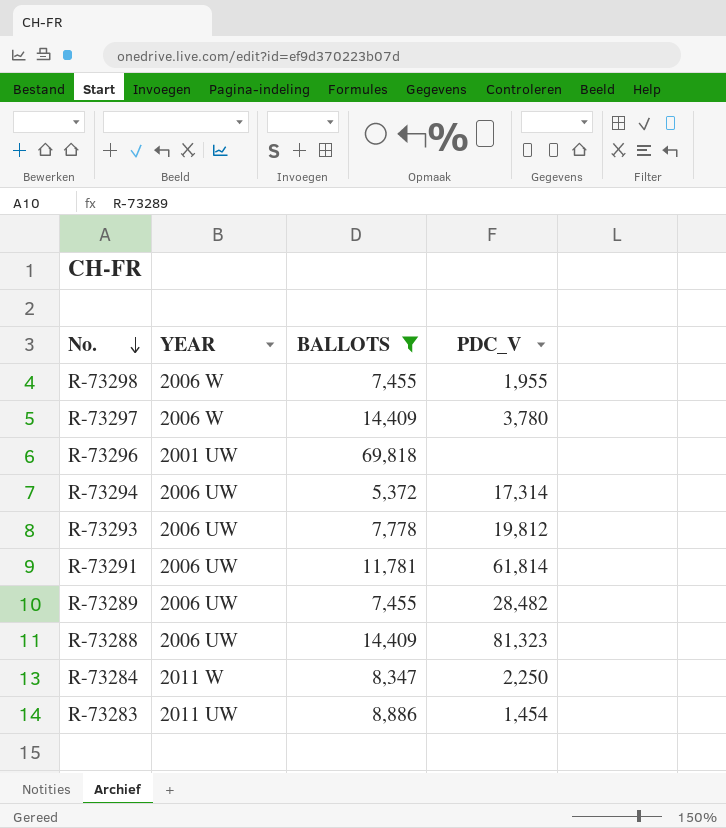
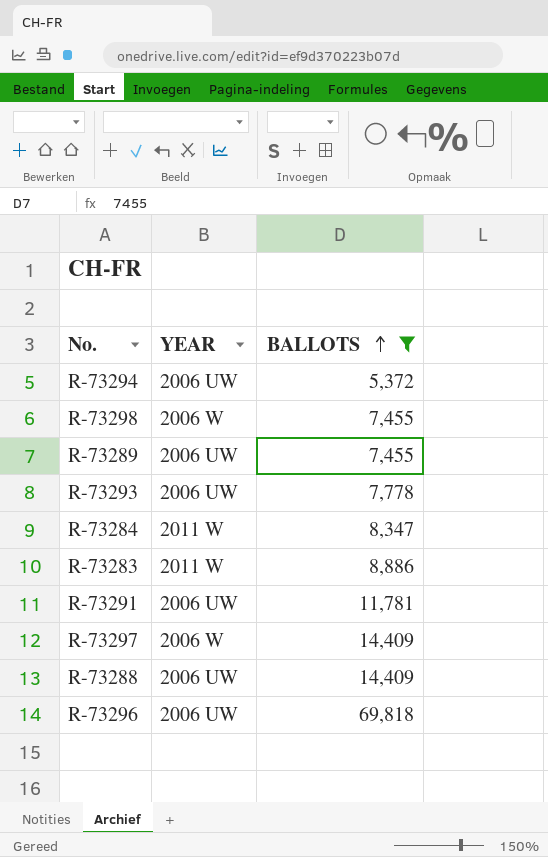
row order: No. descending -> BALLOTS ascending
column PDC_V | position: 4 -> none
R-73283 | YEAR: 2011 UW -> 2011 W
R-73296 | YEAR: 2001 UW -> 2006 UW

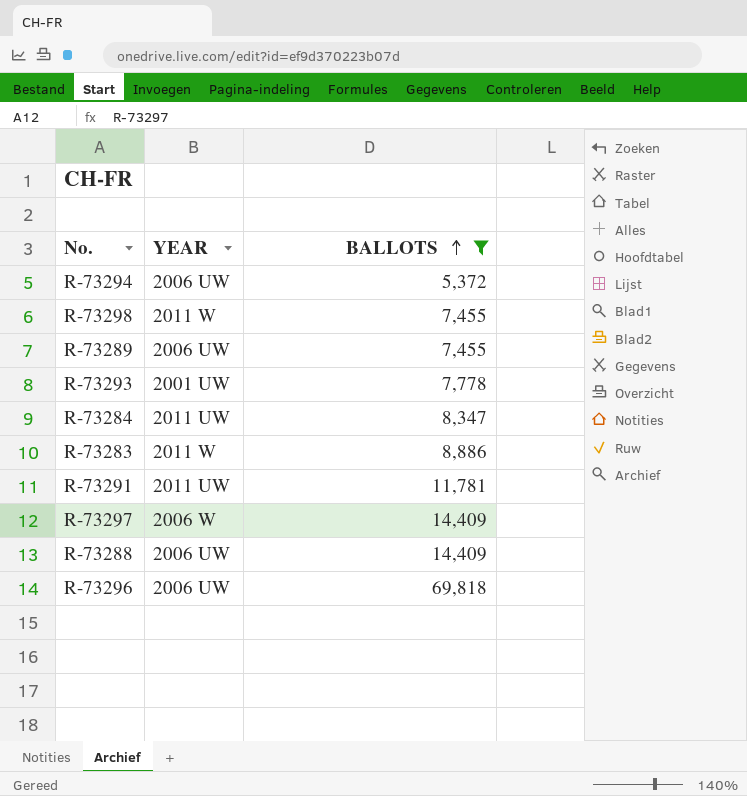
R-73298 | YEAR: 2006 W -> 2011 W
R-73293 | YEAR: 2006 UW -> 2001 UW
R-73284 | YEAR: 2011 W -> 2011 UW
R-73291 | YEAR: 2006 UW -> 2011 UW

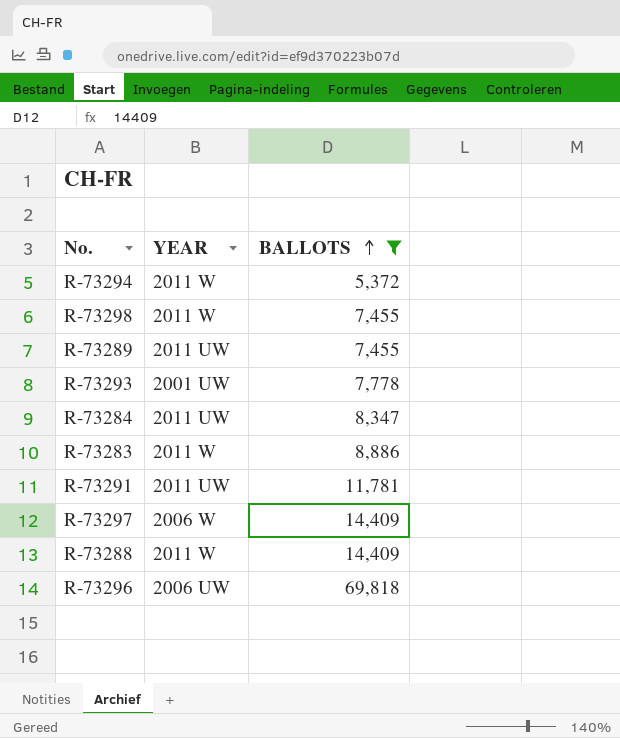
R-73294 | YEAR: 2006 UW -> 2011 W
R-73289 | YEAR: 2006 UW -> 2011 UW
R-73288 | YEAR: 2006 UW -> 2011 W

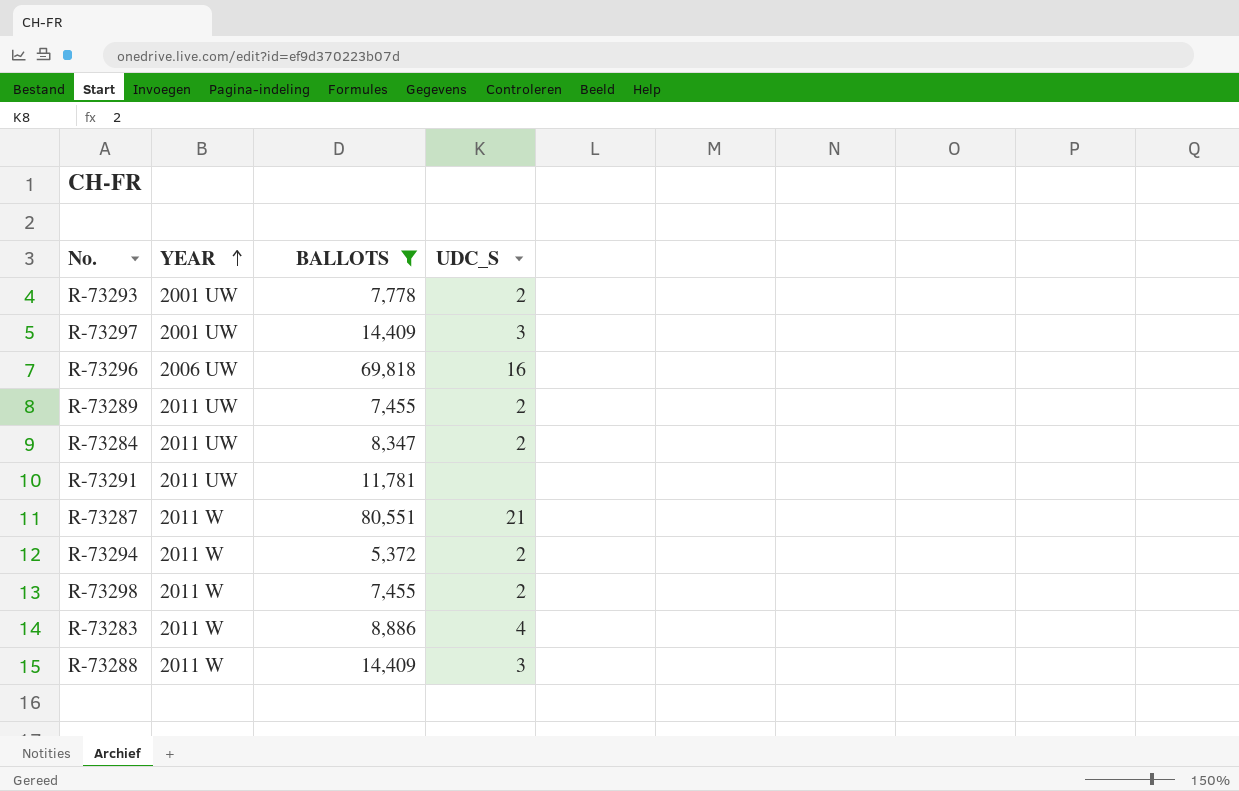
row order: BALLOTS ascending -> YEAR ascending
column UDC_S | position: none -> 4
R-73297 | YEAR: 2006 W -> 2001 UW
row R-73287: none -> 2011 W | 80,551 | 21

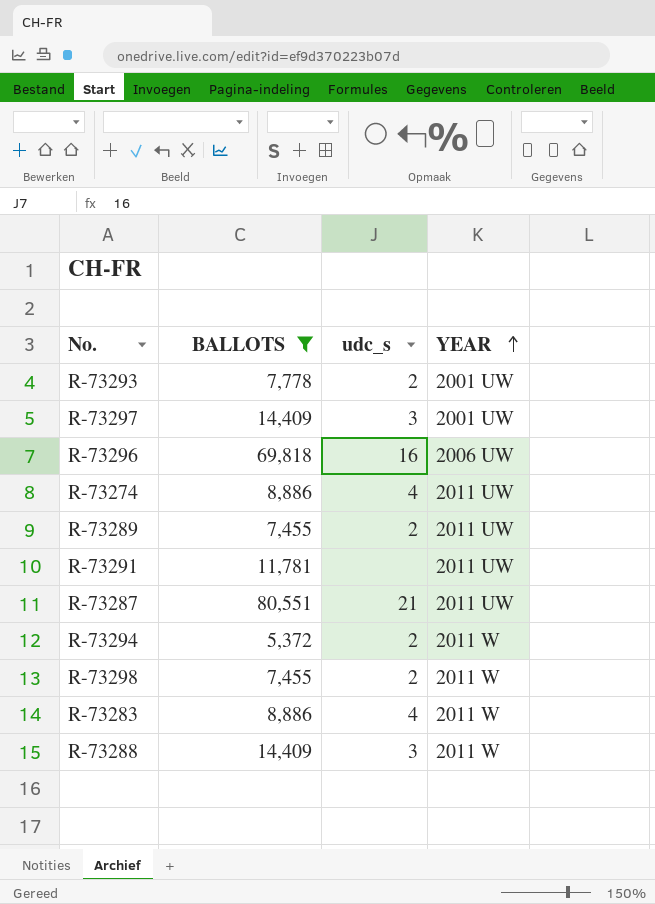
column name: UDC_S -> udc_s
column YEAR | position: 2 -> 4
row R-73284: 2011 UW | 8,347 | 2 -> none
row R-73274: none -> 8,886 | 4 | 2011 UW
R-73287 | YEAR: 2011 W -> 2011 UW

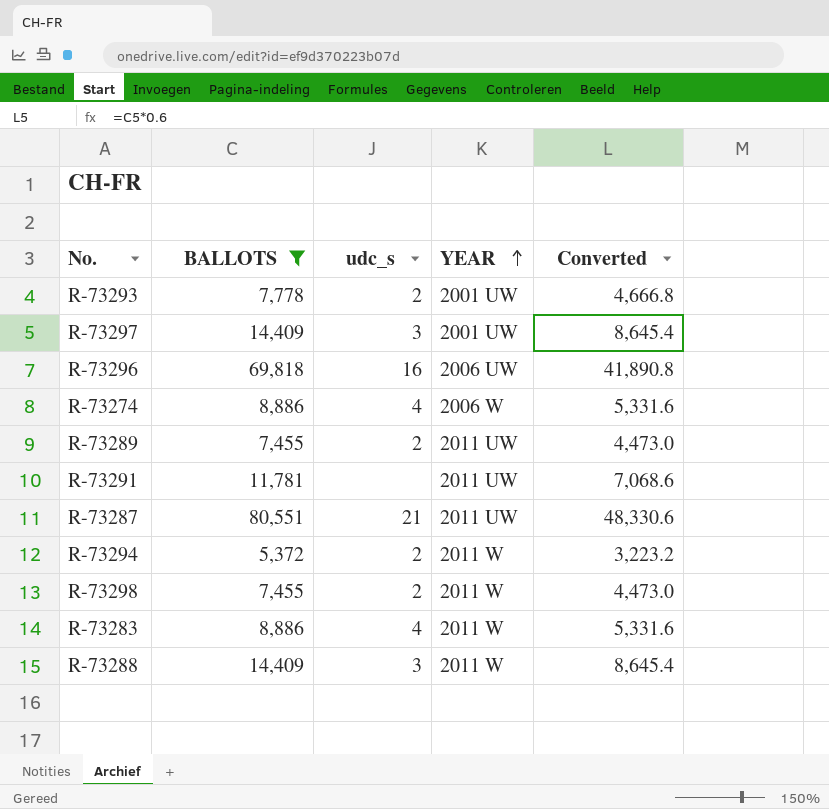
column Converted | formula: none -> [BALLOTS] * 0.6
R-73274 | YEAR: 2011 UW -> 2006 W

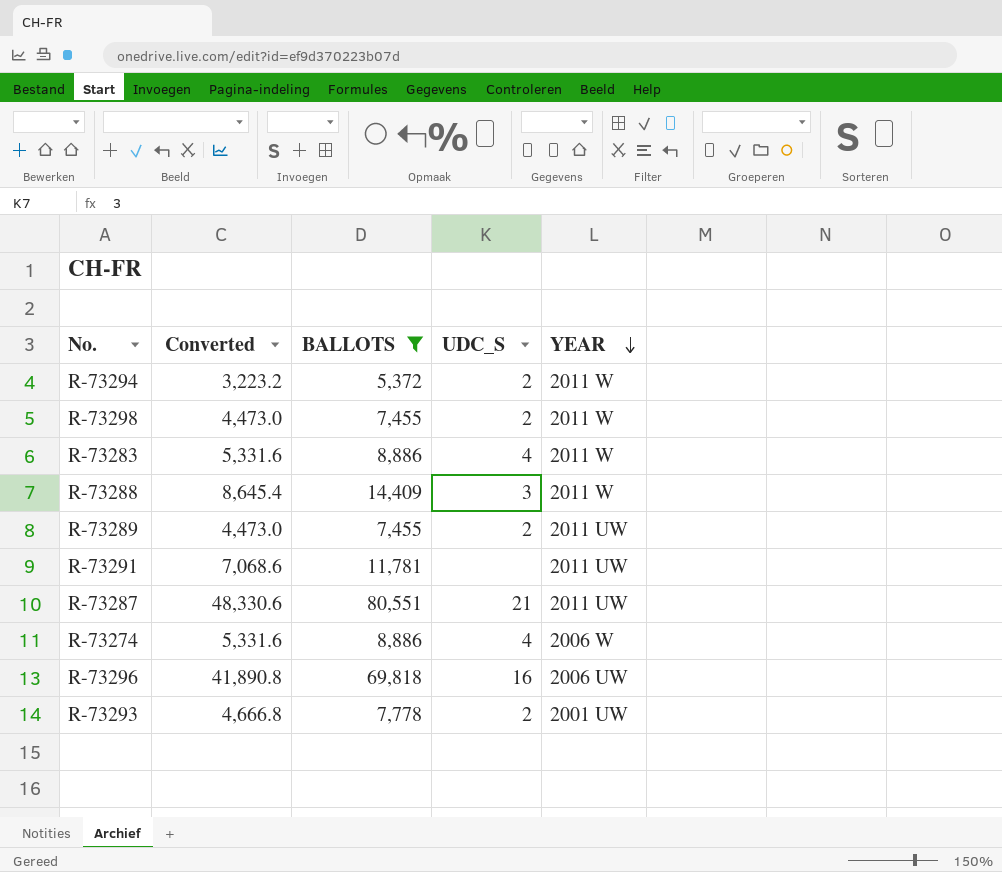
row order: YEAR ascending -> YEAR descending
column Converted | position: 5 -> 2
column name: udc_s -> UDC_S
row R-73297: 14,409 | 3 | 2001 UW | 8,645.4 -> none

